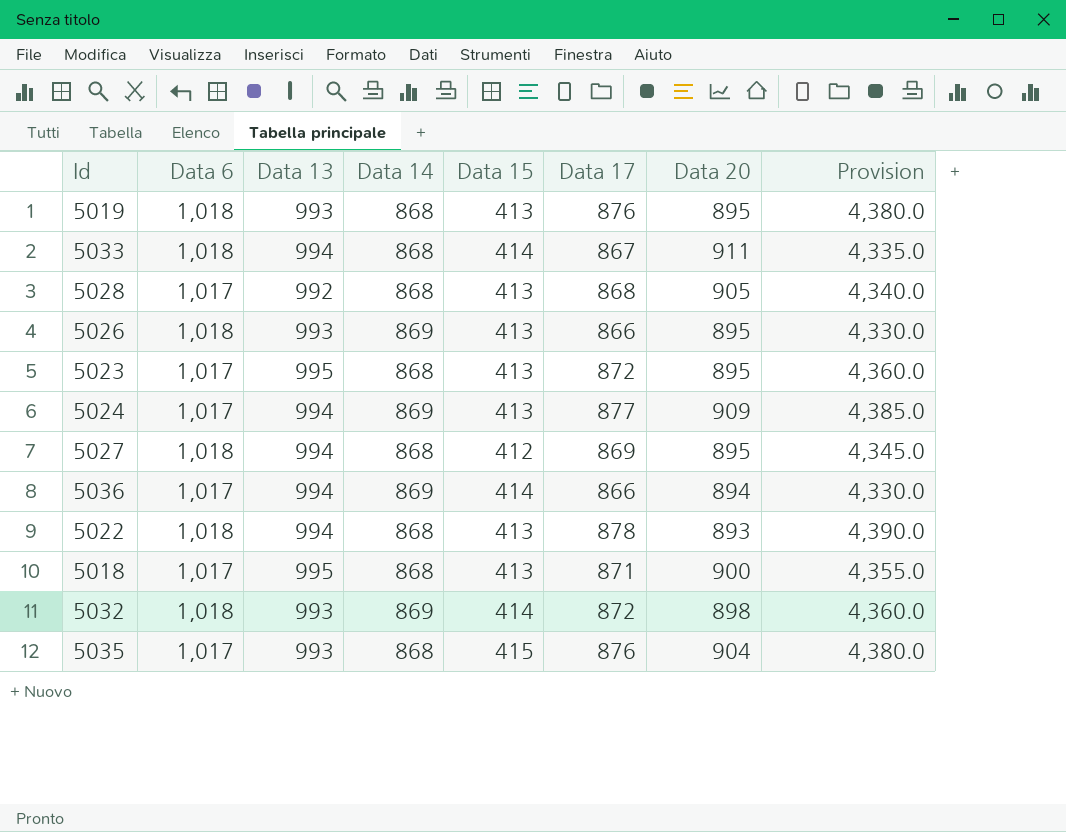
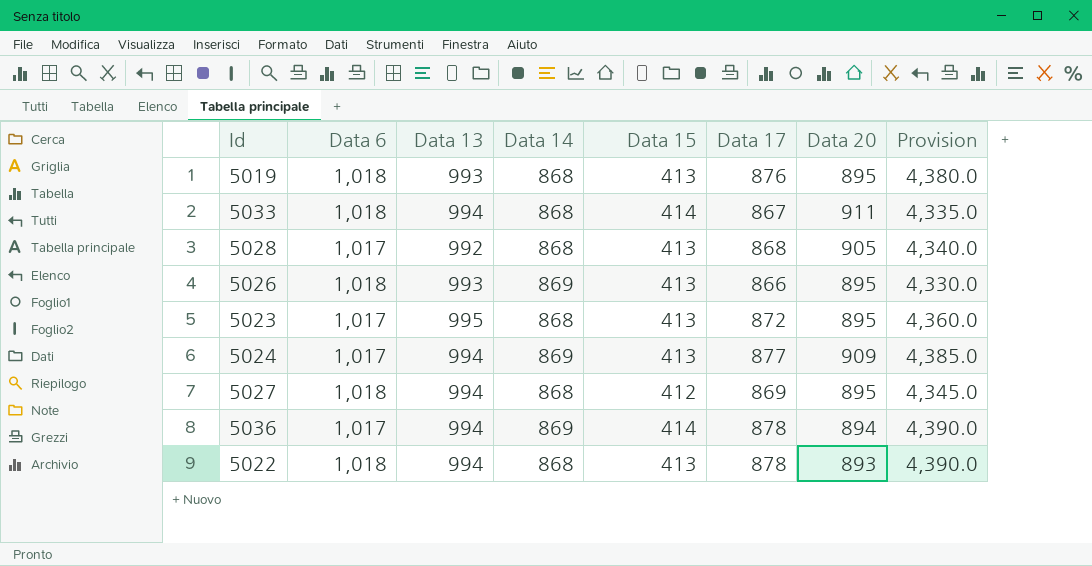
row 5018: 1,017 | 995 | 868 | 413 | 871 | 900 | 4,355.0 -> none
row 5032: 1,018 | 993 | 869 | 414 | 872 | 898 | 4,360.0 -> none
row 5035: 1,017 | 993 | 868 | 415 | 876 | 904 | 4,380.0 -> none
5036 | Data 17: 866 -> 878
5036 | Provision: 4,330.0 -> 4,390.0

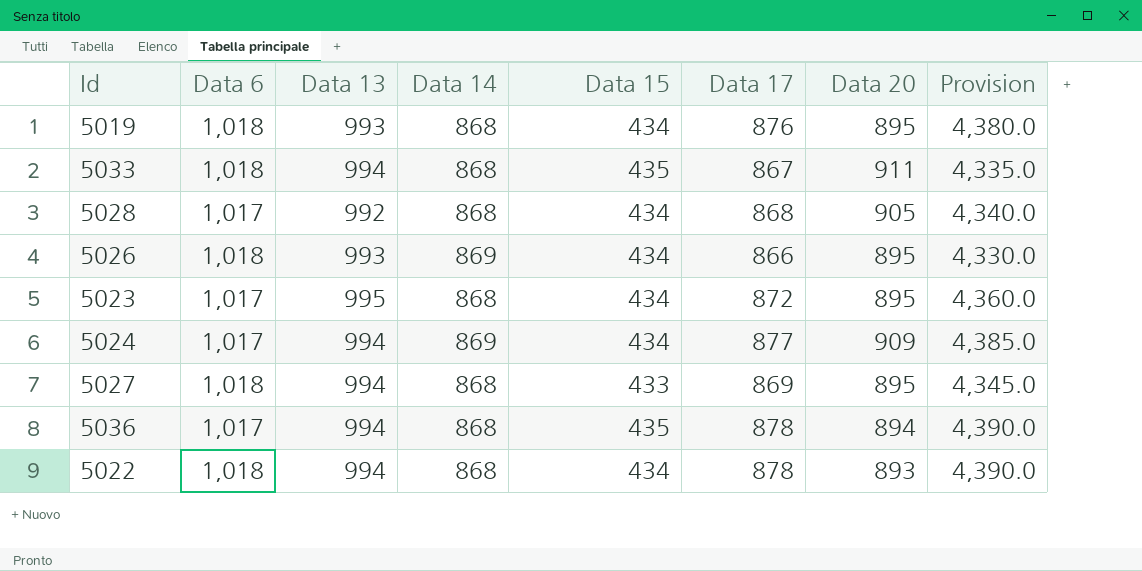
5019 | Data 15: 413 -> 434
5033 | Data 15: 414 -> 435
5028 | Data 15: 413 -> 434
5026 | Data 15: 413 -> 434
5023 | Data 15: 413 -> 434
5024 | Data 15: 413 -> 434
5027 | Data 15: 412 -> 433
5036 | Data 14: 869 -> 868
5036 | Data 15: 414 -> 435
5022 | Data 15: 413 -> 434

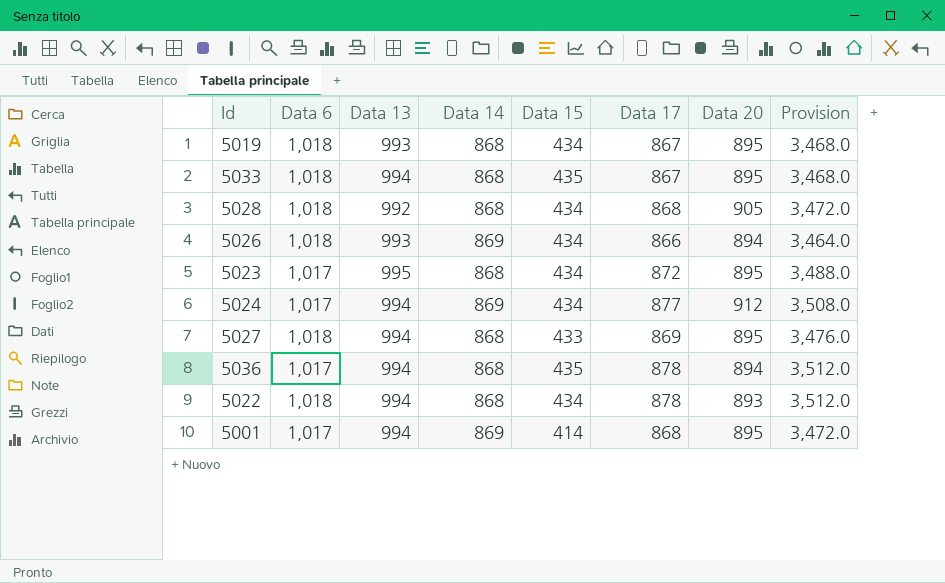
column Provision | formula: [Data 17] * 5 -> [Data 17] * 4
5019 | Data 17: 876 -> 867
5033 | Data 20: 911 -> 895
5028 | Data 6: 1,017 -> 1,018
5026 | Data 20: 895 -> 894
5024 | Data 20: 909 -> 912
row 5001: none -> 1,017 | 994 | 869 | 414 | 868 | 895 | 3,472.0

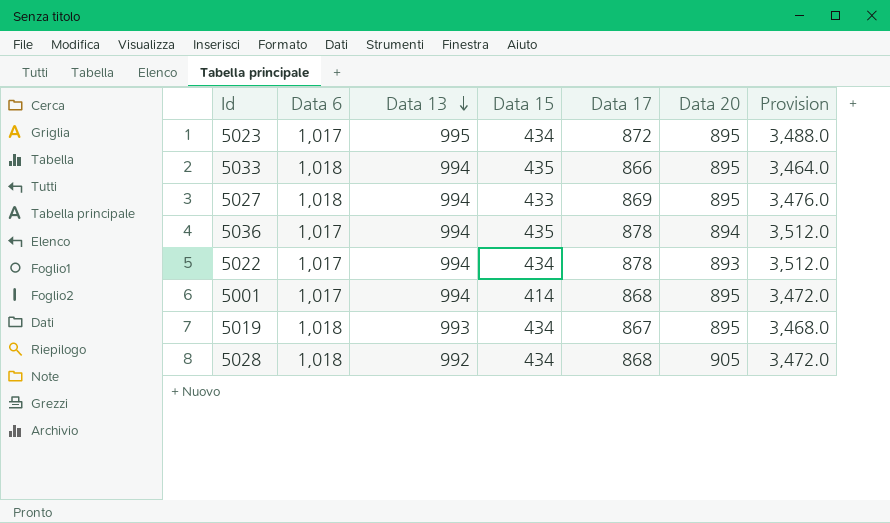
row order: none -> Data 13 descending
column Data 14 | position: 4 -> none
row 5026: 1,018 | 993 | 869 | 434 | 866 | 894 | 3,464.0 -> none
row 5024: 1,017 | 994 | 869 | 434 | 877 | 912 | 3,508.0 -> none
5033 | Data 17: 867 -> 866
5033 | Provision: 3,468.0 -> 3,464.0
5022 | Data 6: 1,018 -> 1,017

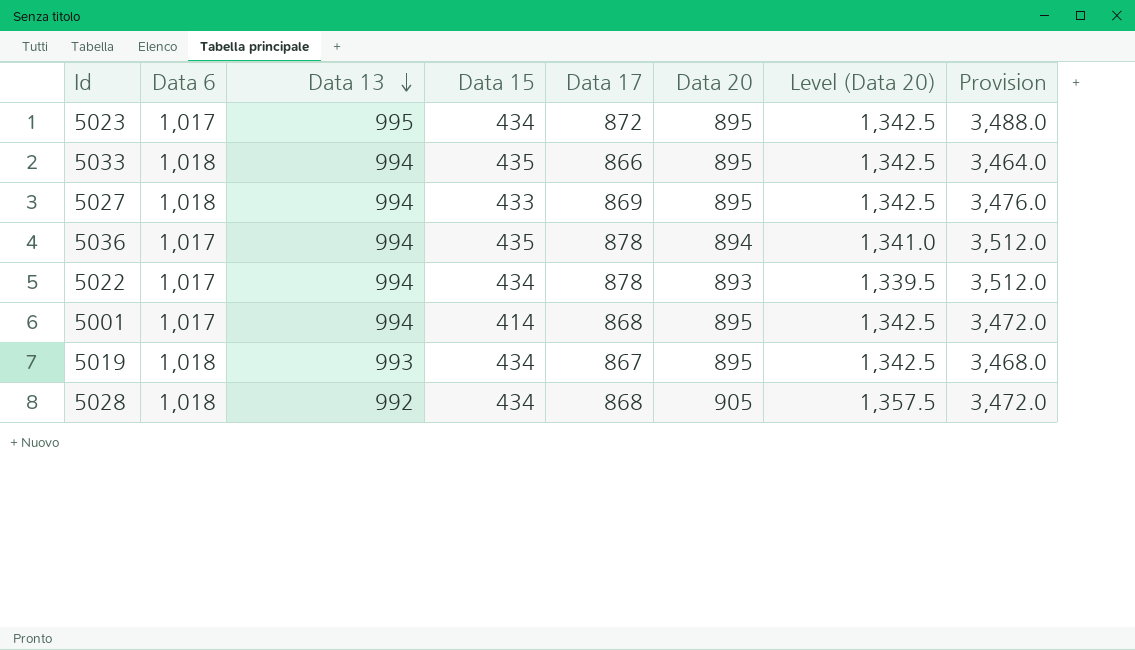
column Level (Data 20) | formula: none -> [Data 20] * 1.5

